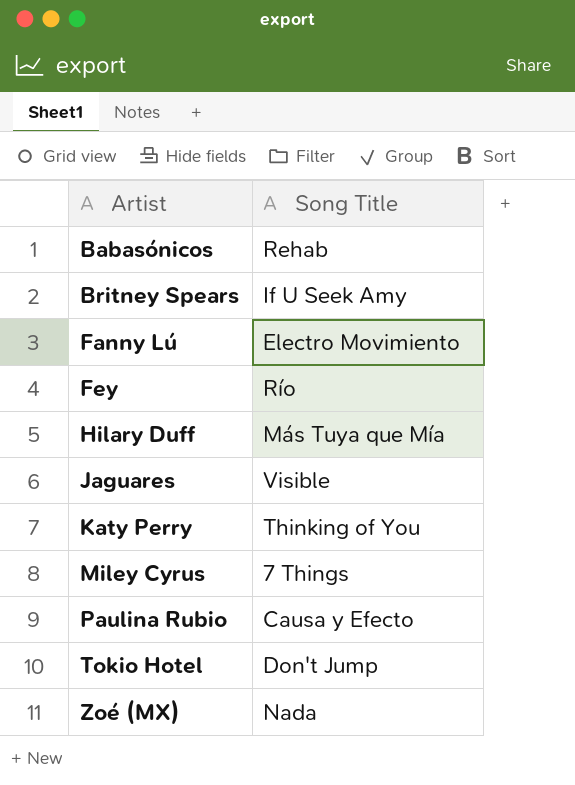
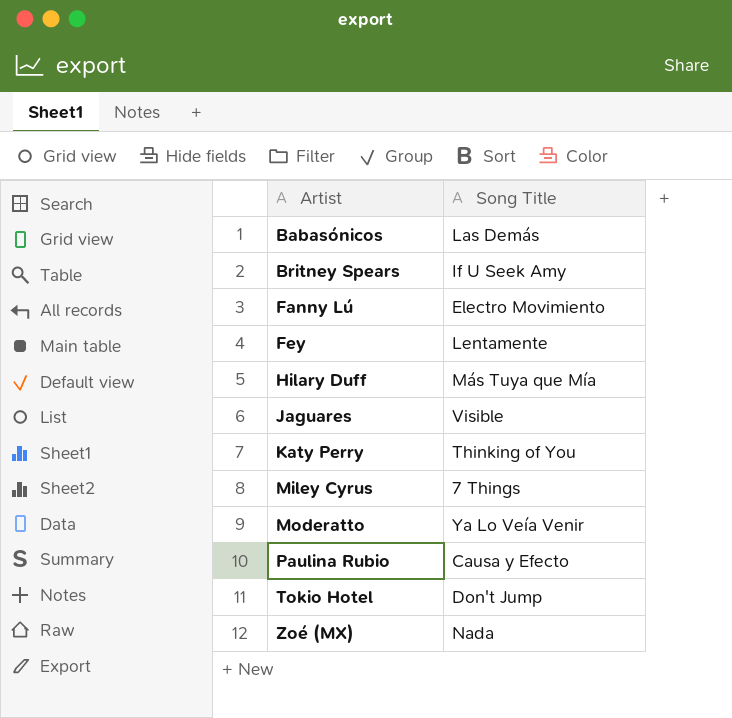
Babasónicos | Song Title: Rehab -> Las Demás
Fey | Song Title: Río -> Lentamente
row Moderatto: none -> Ya Lo Veía Venir

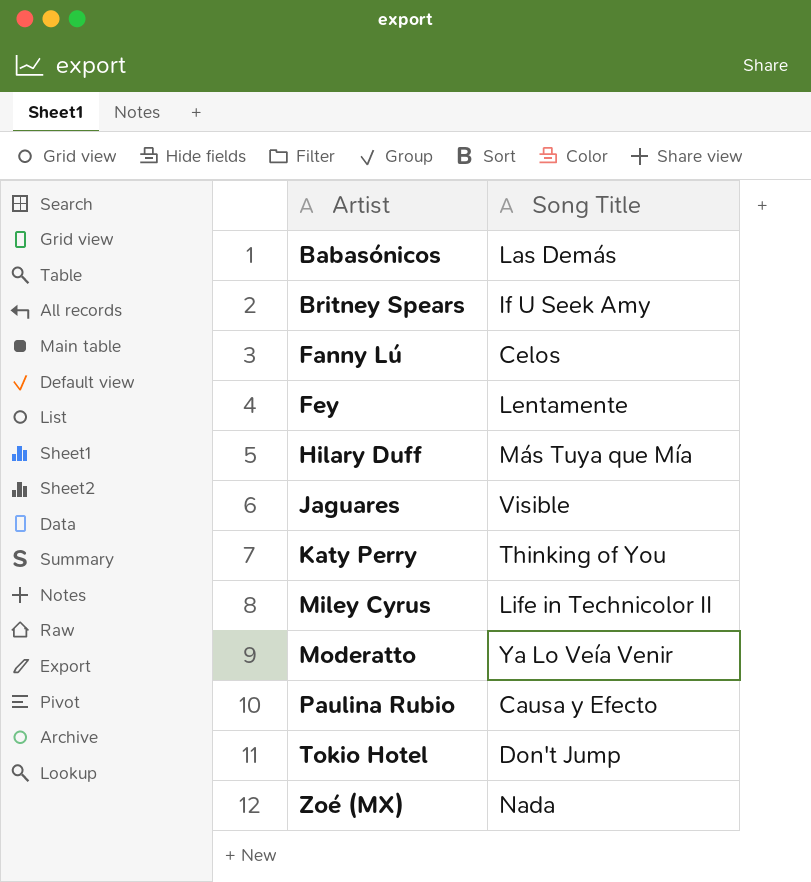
Fanny Lú | Song Title: Electro Movimiento -> Celos
Miley Cyrus | Song Title: 7 Things -> Life in Technicolor II

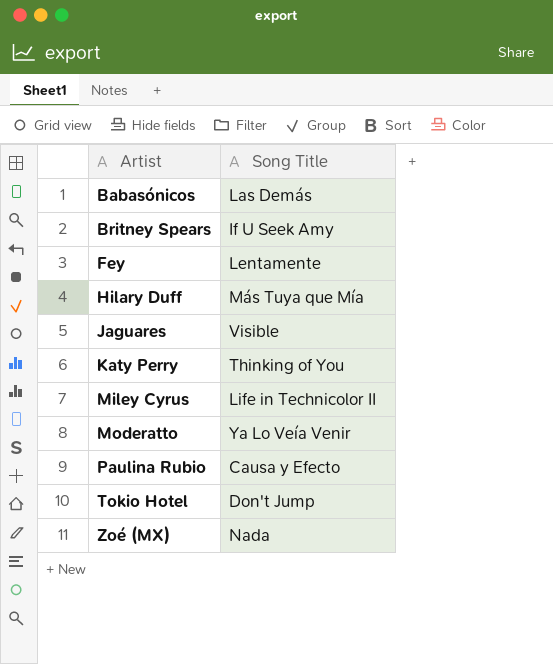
row Fanny Lú: Celos -> none

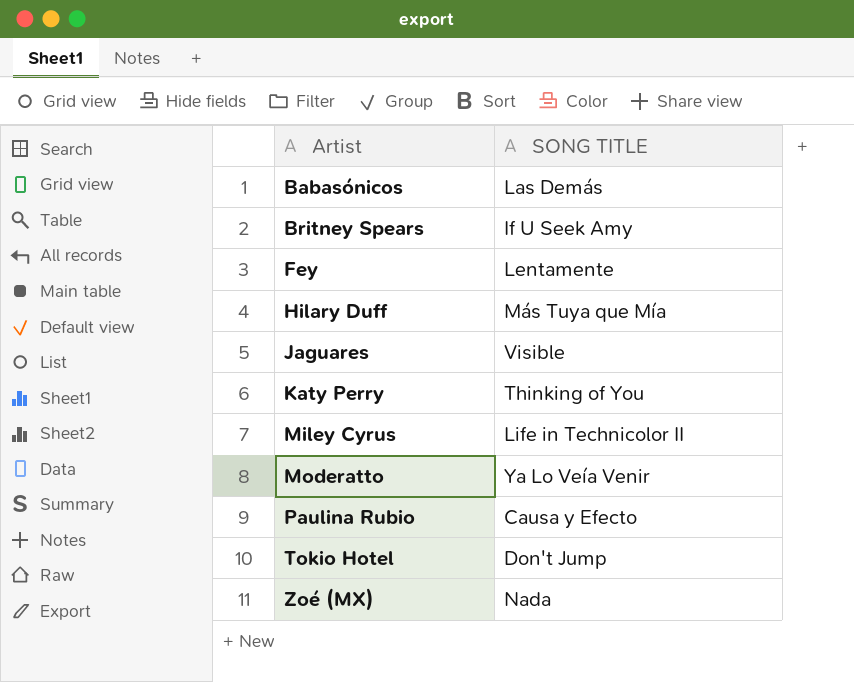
column name: Song Title -> SONG TITLE

